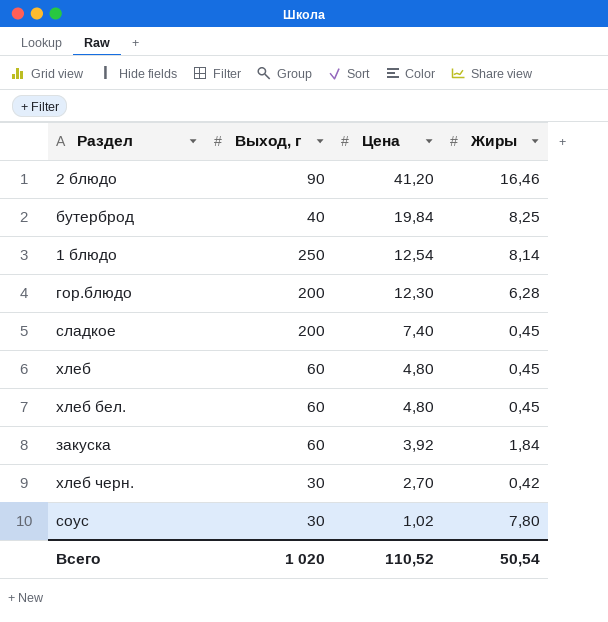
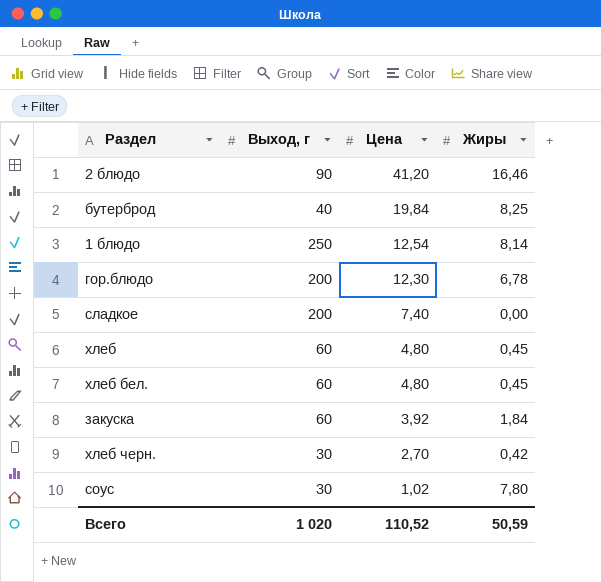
гор.блюдо | Жиры: 6,28 -> 6,78
сладкое | Жиры: 0,45 -> 0,00
Всего | Жиры: 50,54 -> 50,59

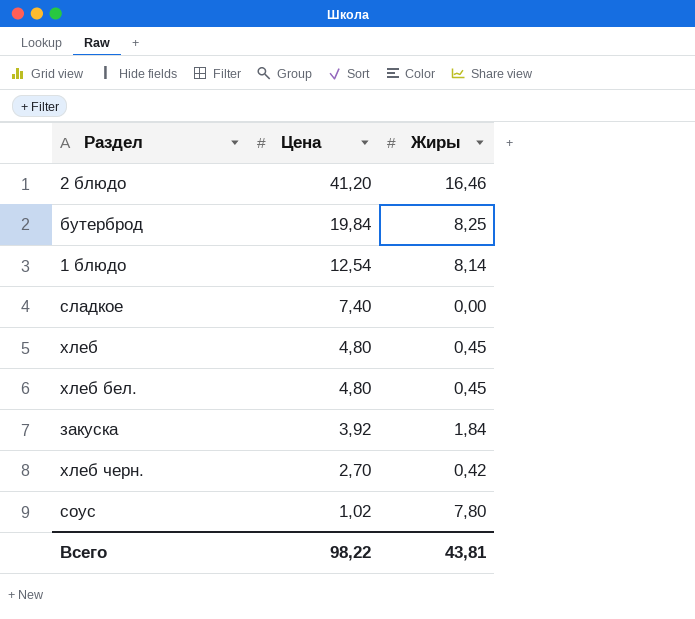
column Выход, г | position: 2 -> none
row гор.блюдо: 200 | 12,30 | 6,78 -> none
Всего | Цена: 110,52 -> 98,22
Всего | Жиры: 50,59 -> 43,81

